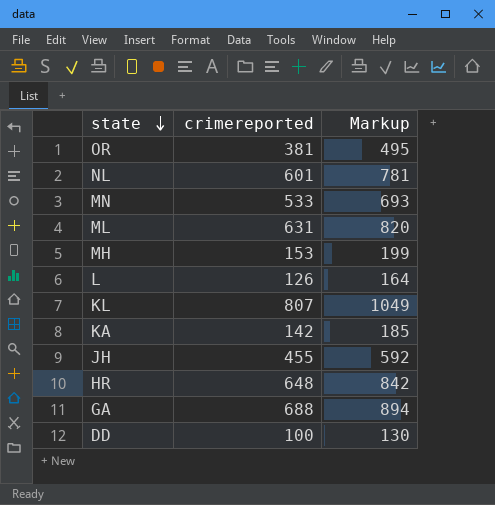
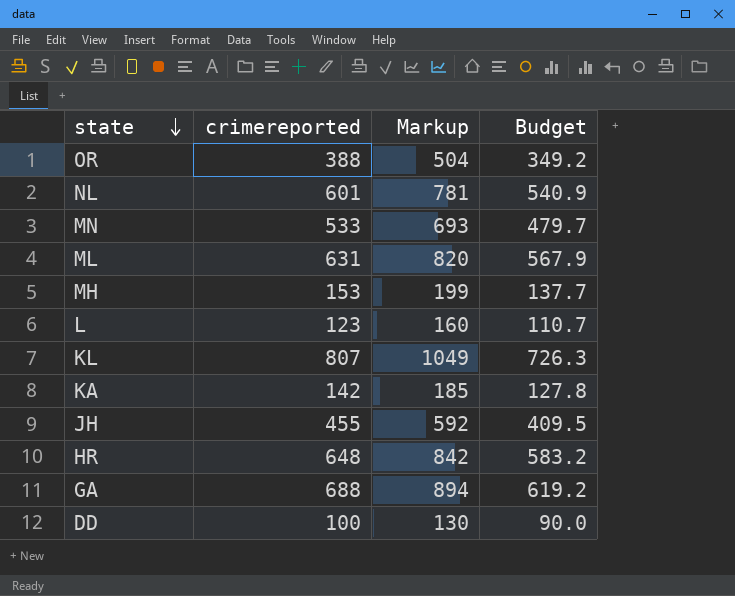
column Budget | formula: none -> [crimereported] * 0.9
OR | crimereported: 381 -> 388
OR | Markup: 495 -> 504
L | crimereported: 126 -> 123
L | Markup: 164 -> 160

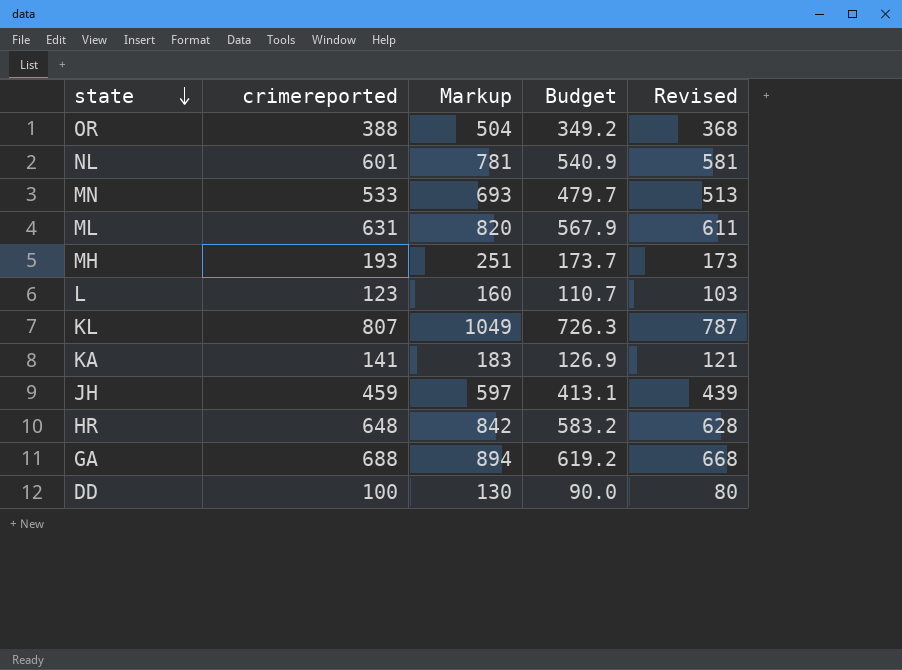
column Revised | formula: none -> [crimereported] - 20
MH | crimereported: 153 -> 193
MH | Markup: 199 -> 251
MH | Budget: 137.7 -> 173.7
KA | crimereported: 142 -> 141
KA | Markup: 185 -> 183
KA | Budget: 127.8 -> 126.9
JH | crimereported: 455 -> 459
JH | Markup: 592 -> 597
JH | Budget: 409.5 -> 413.1

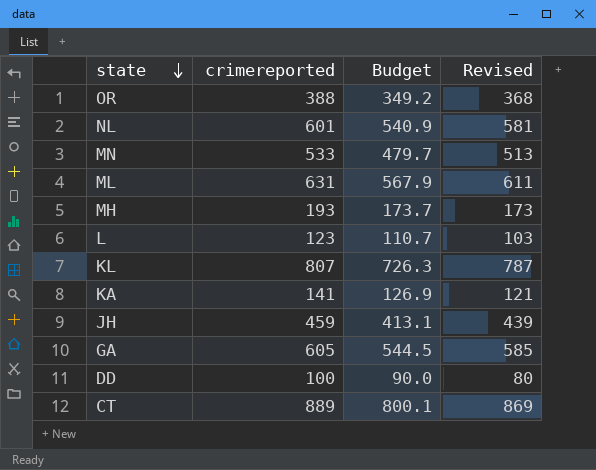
column Markup | formula: [crimereported] * 1.3 -> none
row HR: 648 | 842 | 583.2 | 628 -> none
GA | crimereported: 688 -> 605
GA | Budget: 619.2 -> 544.5
GA | Revised: 668 -> 585
row CT: none -> 889 | 800.1 | 869

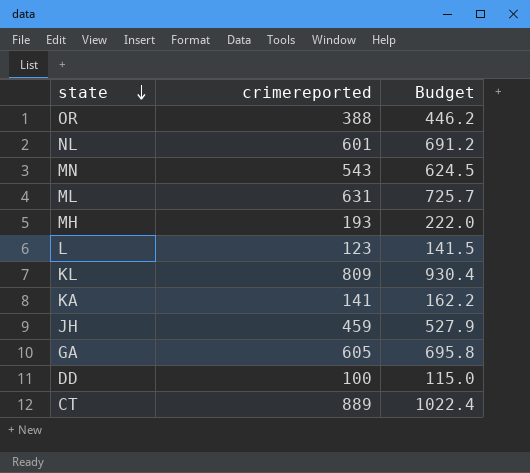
column Revised | formula: [crimereported] - 20 -> none
column Budget | formula: [crimereported] * 0.9 -> [crimereported] * 1.15
MN | crimereported: 533 -> 543
KL | crimereported: 807 -> 809

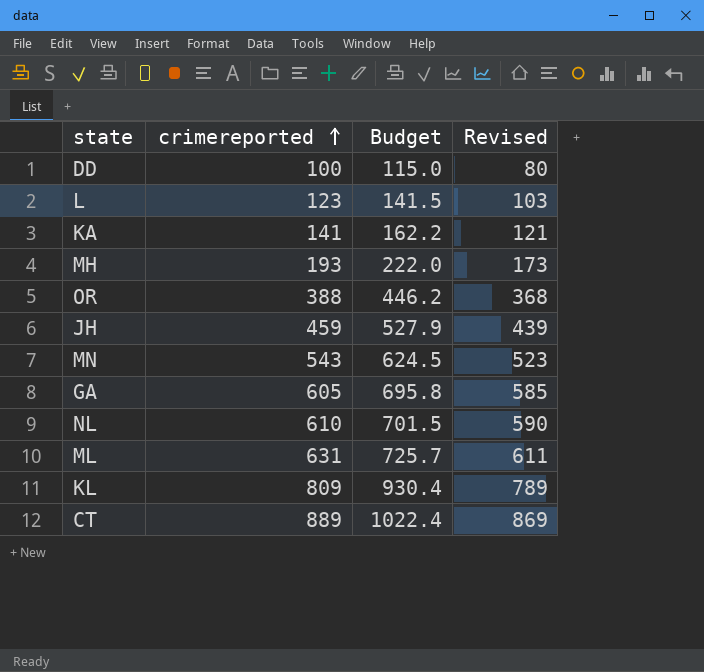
row order: state descending -> crimereported ascending
column Revised | formula: none -> [crimereported] - 20
NL | crimereported: 601 -> 610
NL | Budget: 691.2 -> 701.5

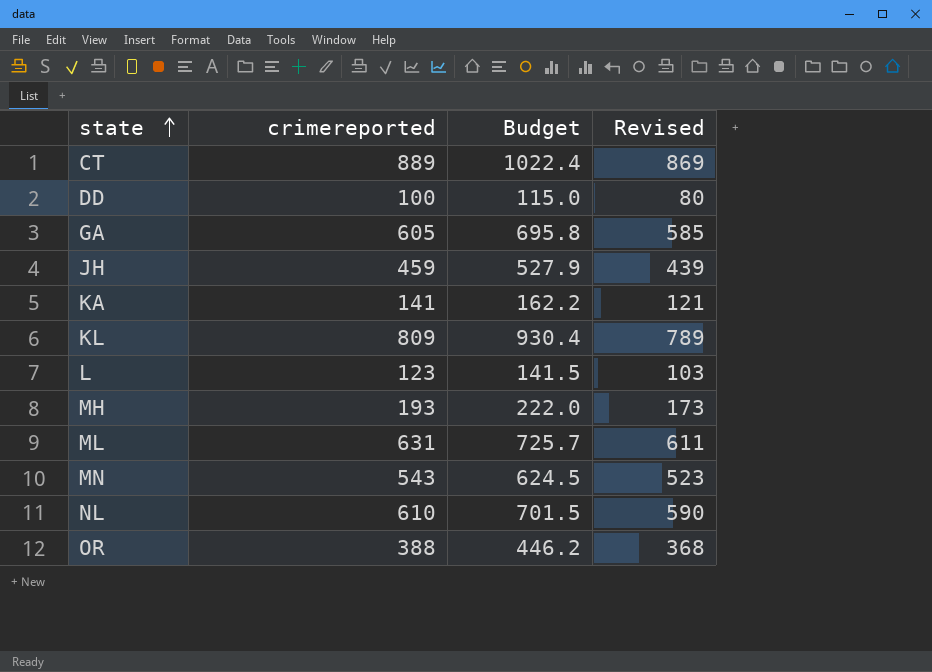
row order: crimereported ascending -> state ascending

